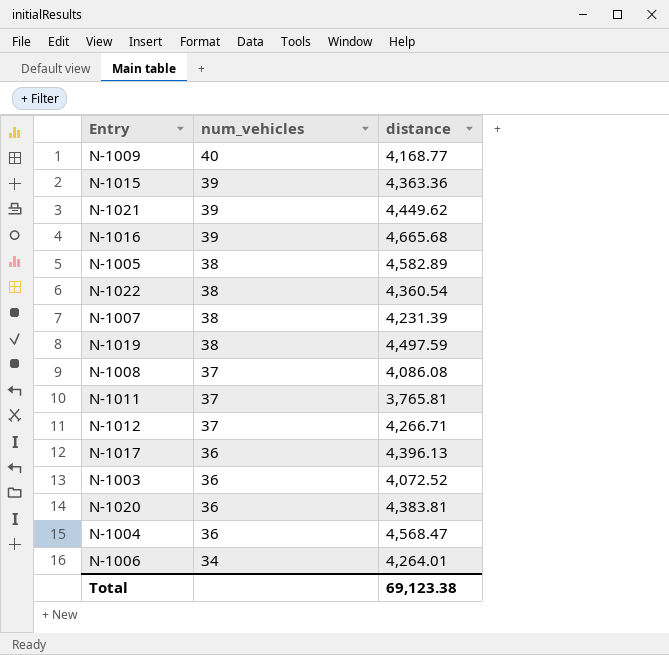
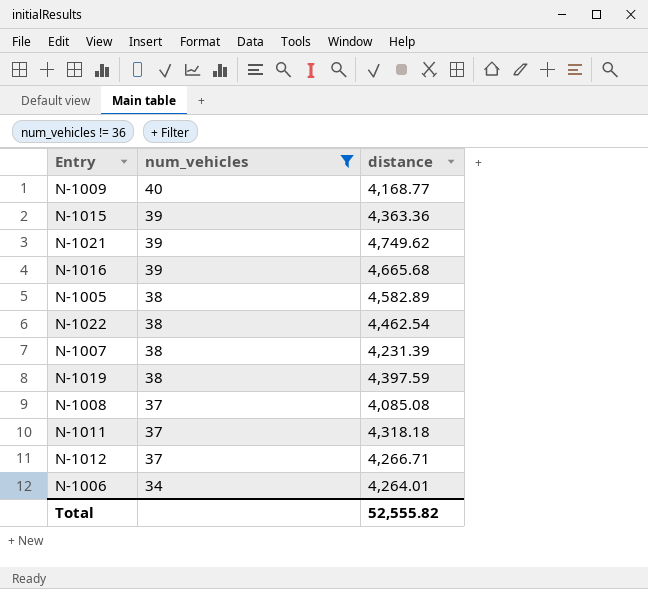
filter: none -> num_vehicles != 36
N-1021 | distance: 4,449.62 -> 4,749.62
N-1022 | distance: 4,360.54 -> 4,462.54
N-1019 | distance: 4,497.59 -> 4,397.59
N-1008 | distance: 4,086.08 -> 4,085.08
N-1011 | distance: 3,765.81 -> 4,318.18
Total | distance: 69,123.38 -> 52,555.82

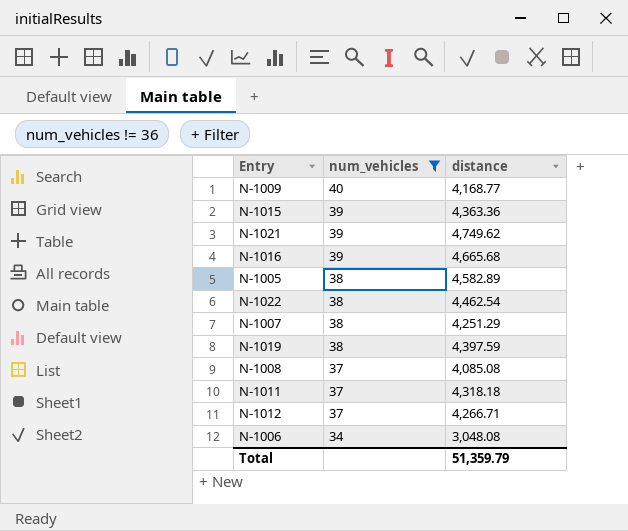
N-1007 | distance: 4,231.39 -> 4,251.29
N-1006 | distance: 4,264.01 -> 3,048.08
Total | distance: 52,555.82 -> 51,359.79

